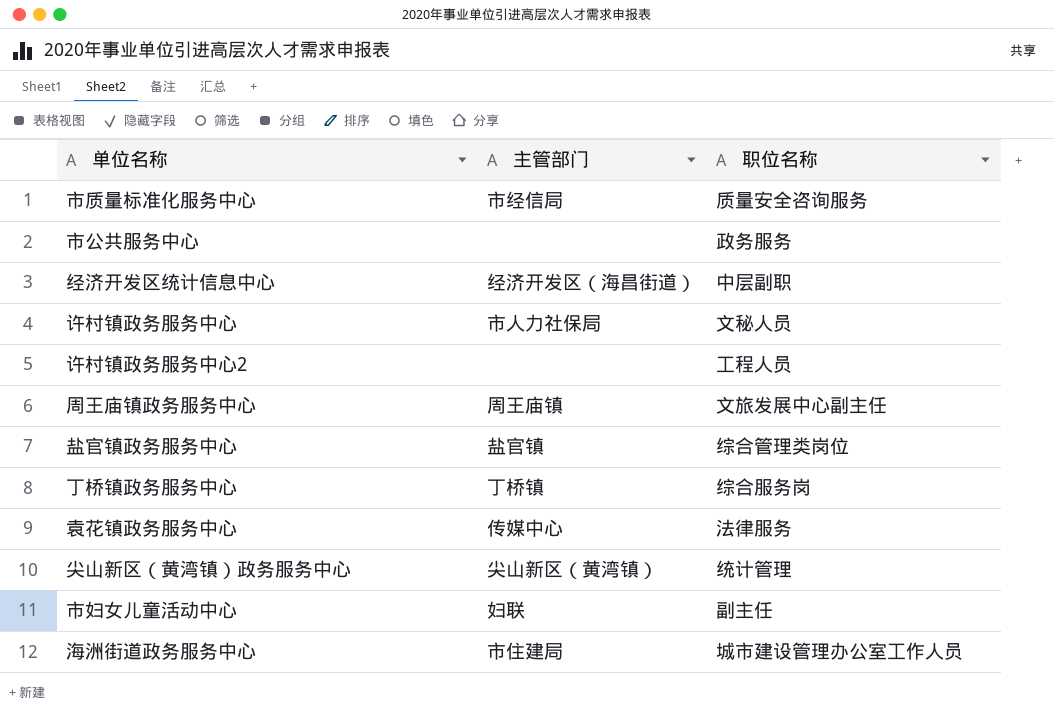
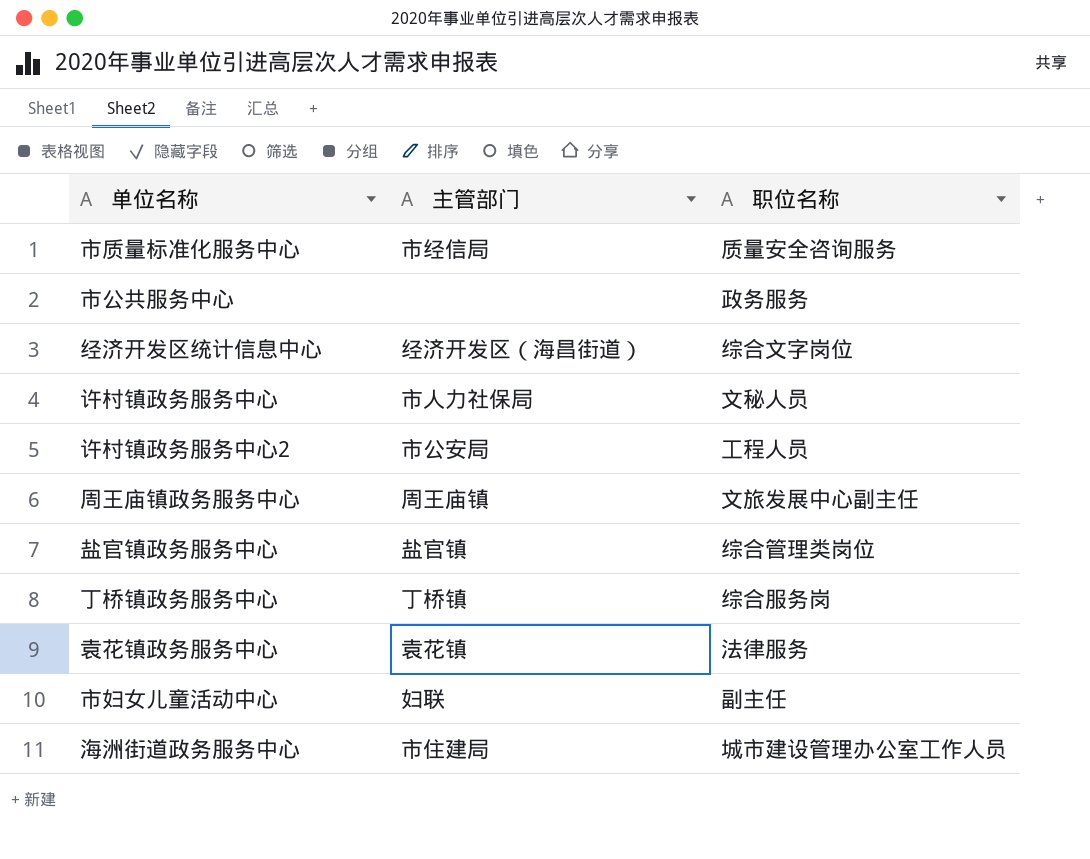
row 尖山新区（黄湾镇）政务服务中心: 尖山新区（黄湾镇） | 统计管理 -> none
经济开发区统计信息中心 | 职位名称: 中层副职 -> 综合文字岗位
许村镇政务服务中心2 | 主管部门: none -> 市公安局
袁花镇政务服务中心 | 主管部门: 传媒中心 -> 袁花镇

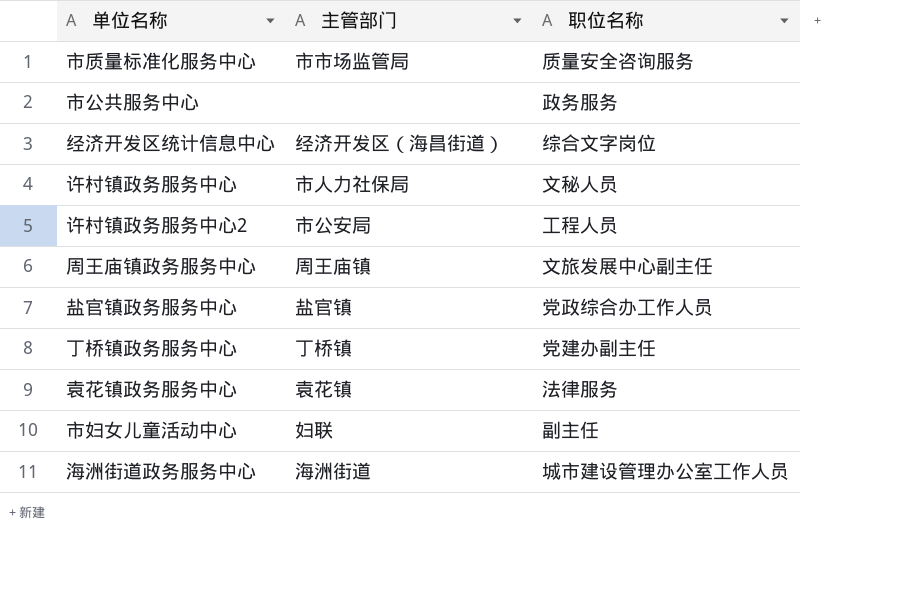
市质量标准化服务中心 | 主管部门: 市经信局 -> 市市场监管局
盐官镇政务服务中心 | 职位名称: 综合管理类岗位 -> 党政综合办工作人员
丁桥镇政务服务中心 | 职位名称: 综合服务岗 -> 党建办副主任
海洲街道政务服务中心 | 主管部门: 市住建局 -> 海洲街道

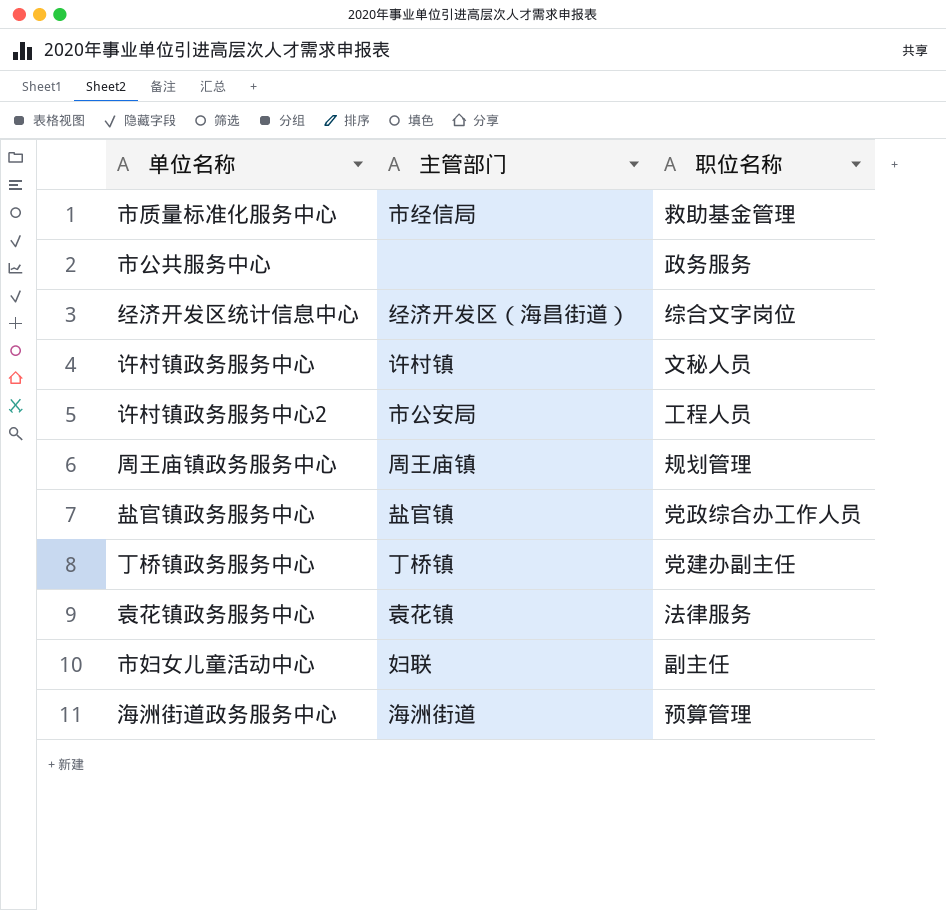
市质量标准化服务中心 | 主管部门: 市市场监管局 -> 市经信局
市质量标准化服务中心 | 职位名称: 质量安全咨询服务 -> 救助基金管理
许村镇政务服务中心 | 主管部门: 市人力社保局 -> 许村镇
周王庙镇政务服务中心 | 职位名称: 文旅发展中心副主任 -> 规划管理
海洲街道政务服务中心 | 职位名称: 城市建设管理办公室工作人员 -> 预算管理

